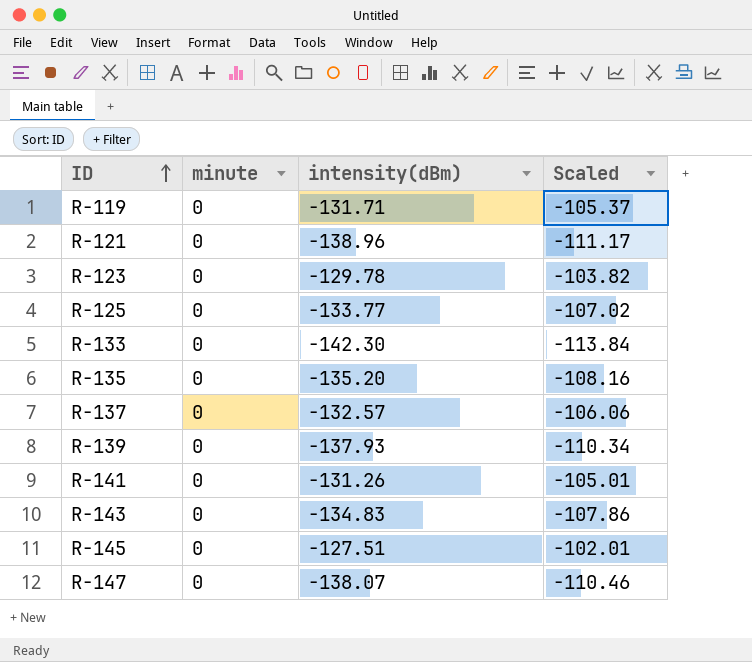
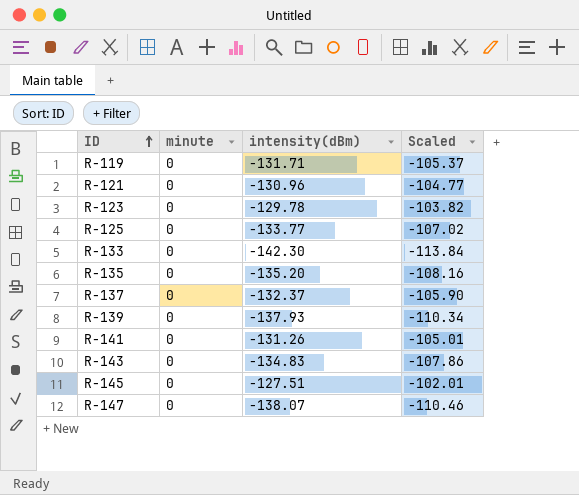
R-121 | intensity(dBm): -138.96 -> -130.96
R-121 | Scaled: -111.17 -> -104.77
R-137 | intensity(dBm): -132.57 -> -132.37
R-137 | Scaled: -106.06 -> -105.90

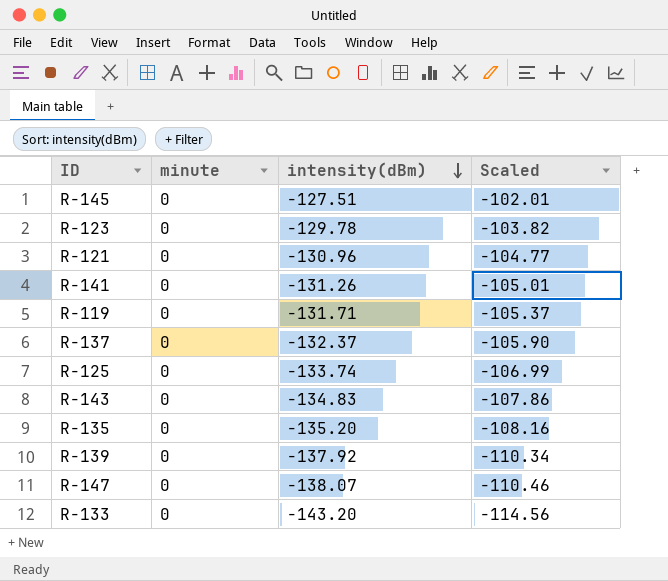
row order: ID ascending -> intensity(dBm) descending
R-125 | intensity(dBm): -133.77 -> -133.74
R-125 | Scaled: -107.02 -> -106.99
R-139 | intensity(dBm): -137.93 -> -137.92
R-133 | intensity(dBm): -142.30 -> -143.20
R-133 | Scaled: -113.84 -> -114.56

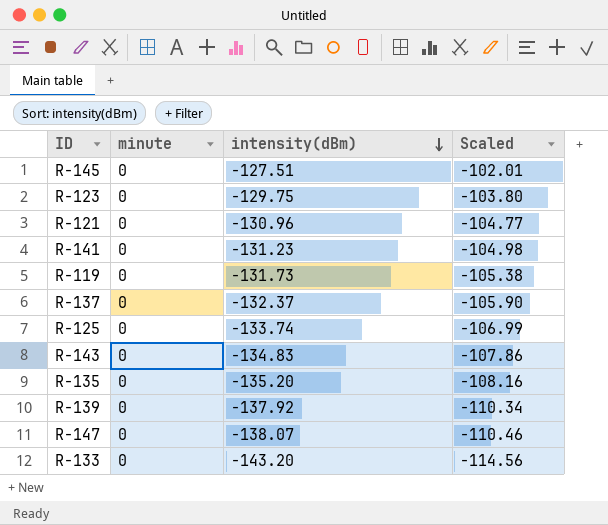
R-123 | intensity(dBm): -129.78 -> -129.75
R-123 | Scaled: -103.82 -> -103.80
R-141 | intensity(dBm): -131.26 -> -131.23
R-141 | Scaled: -105.01 -> -104.98
R-119 | intensity(dBm): -131.71 -> -131.73
R-119 | Scaled: -105.37 -> -105.38

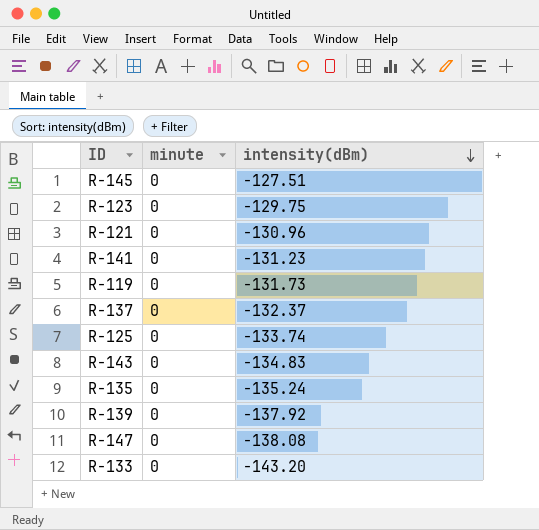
column Scaled | formula: [intensity(dBm)] * 0.8 -> none
R-135 | intensity(dBm): -135.20 -> -135.24
R-147 | intensity(dBm): -138.07 -> -138.08

